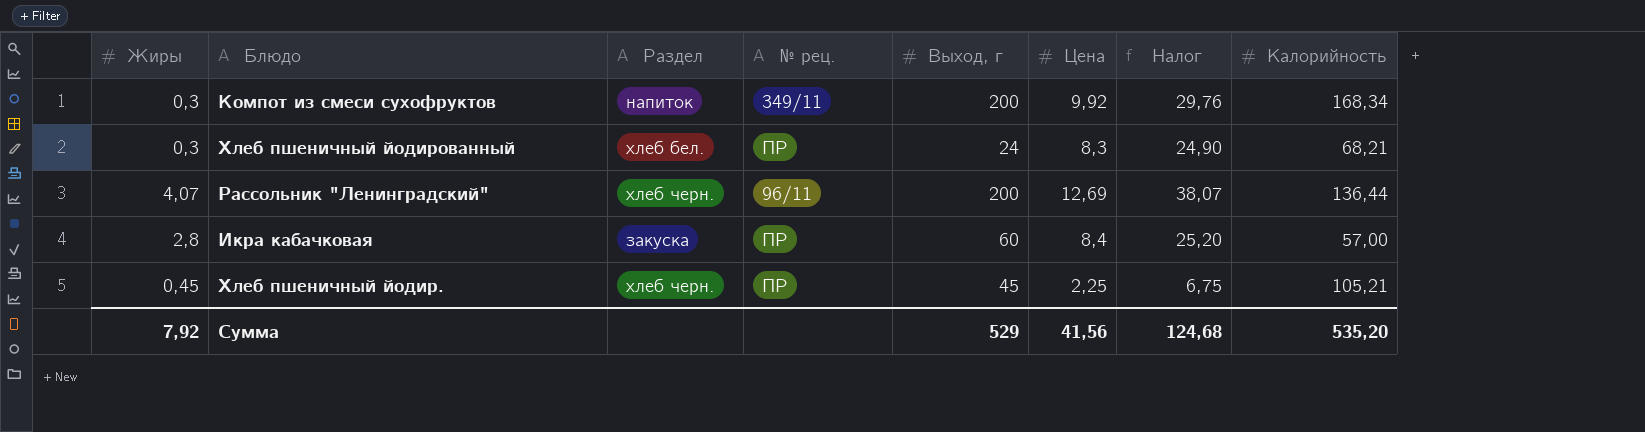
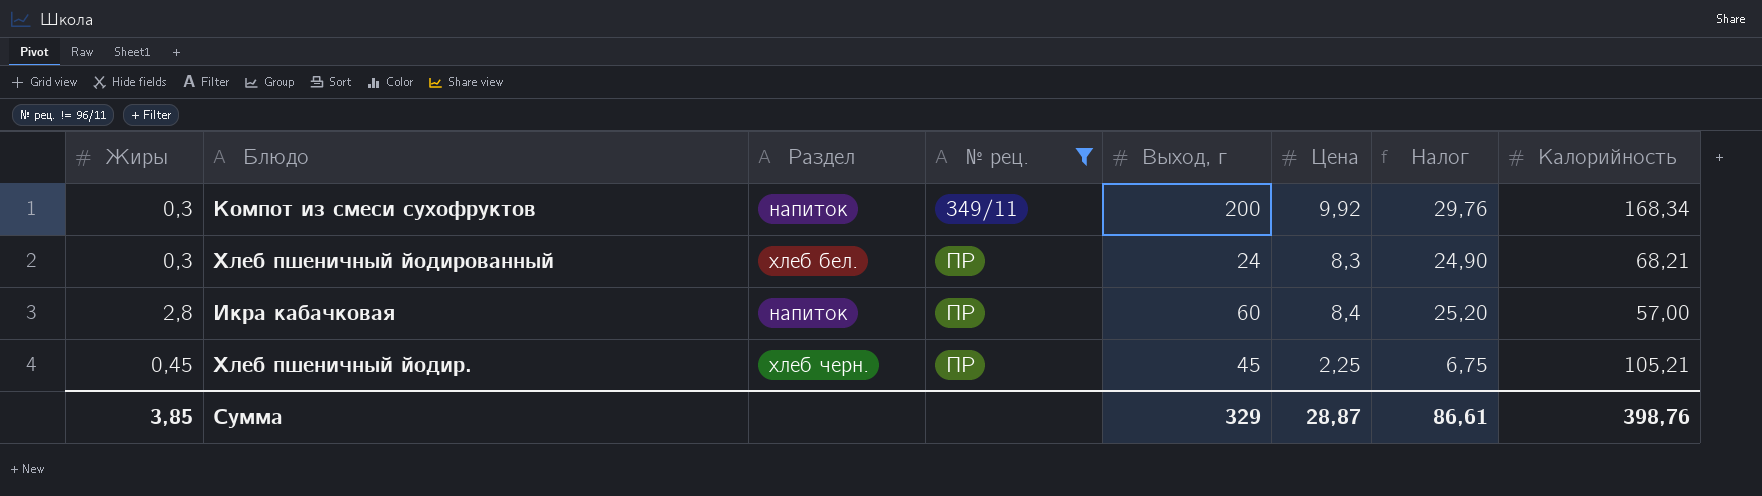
filter: none -> № рец. != 96/11
Икра кабачковая | Раздел: закуска -> напиток
Сумма | Жиры: 7,92 -> 3,85
Сумма | Выход, г: 529 -> 329
Сумма | Цена: 41,56 -> 28,87
Сумма | Налог: 124,68 -> 86,61
Сумма | Калорийность: 535,20 -> 398,76

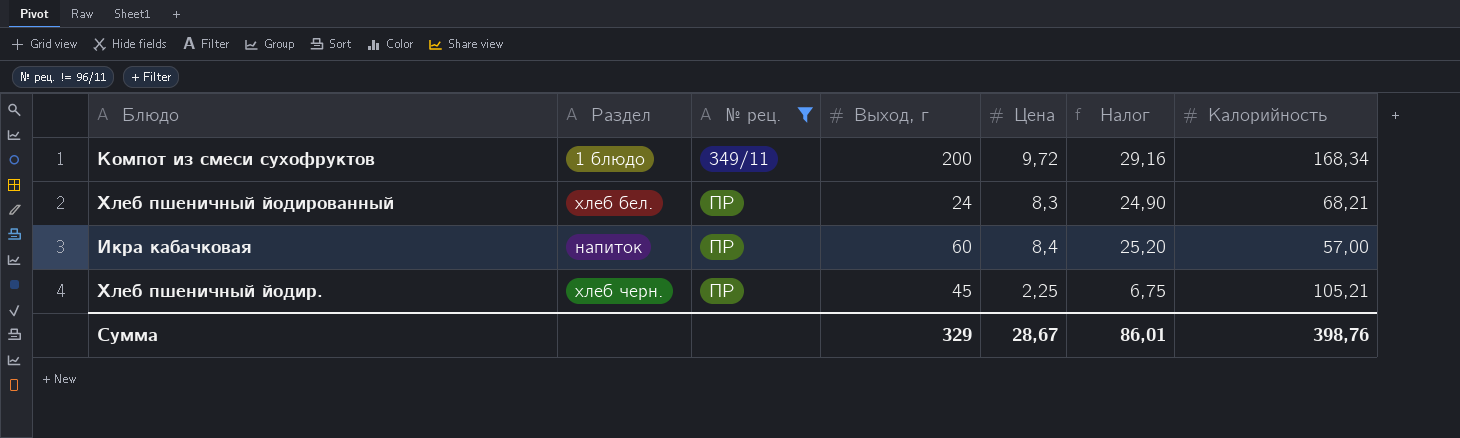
column Жиры | position: 1 -> none
Компот из смеси сухофруктов | Раздел: напиток -> 1 блюдо
Компот из смеси сухофруктов | Цена: 9,92 -> 9,72
Компот из смеси сухофруктов | Налог: 29,76 -> 29,16
Сумма | Цена: 28,87 -> 28,67
Сумма | Налог: 86,61 -> 86,01

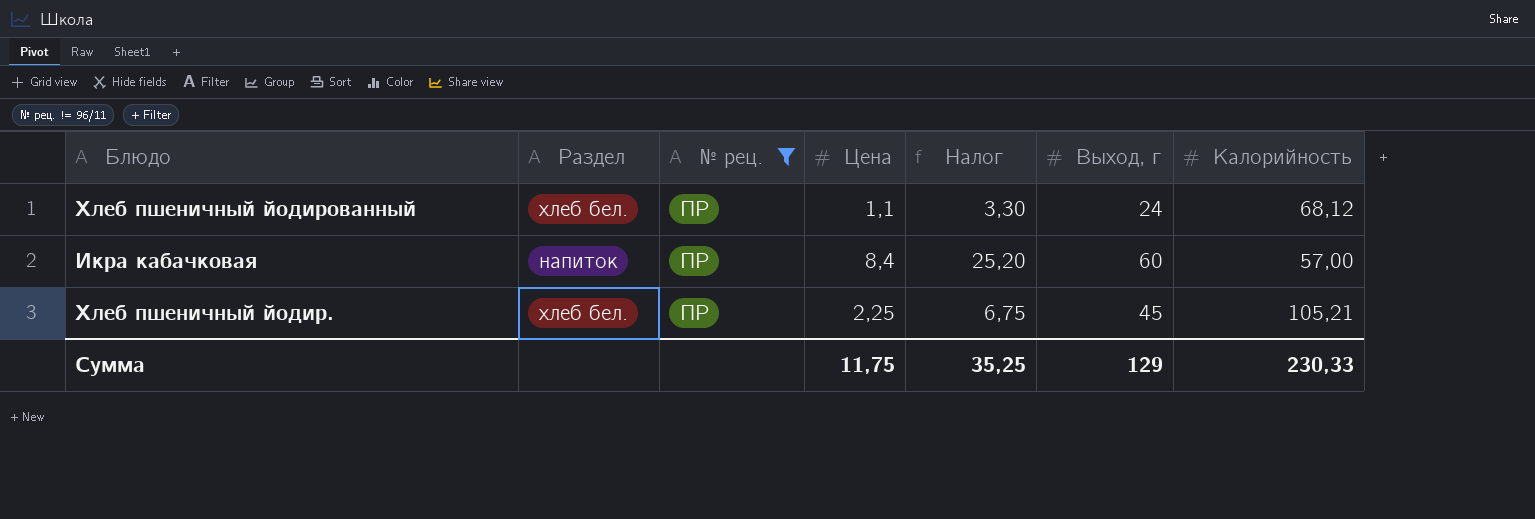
column Выход, г | position: 4 -> 6
row Компот из смеси сухофруктов: 1 блюдо | 349/11 | 200 | 9,72 | 29,16 | 168,34 -> none
Хлеб пшеничный йодированный | Цена: 8,3 -> 1,1
Хлеб пшеничный йодированный | Налог: 24,90 -> 3,30
Хлеб пшеничный йодированный | Калорийность: 68,21 -> 68,12
Хлеб пшеничный йодир. | Раздел: хлеб черн. -> хлеб бел.
Сумма | Цена: 28,67 -> 11,75
Сумма | Налог: 86,01 -> 35,25
Сумма | Выход, г: 329 -> 129
Сумма | Калорийность: 398,76 -> 230,33

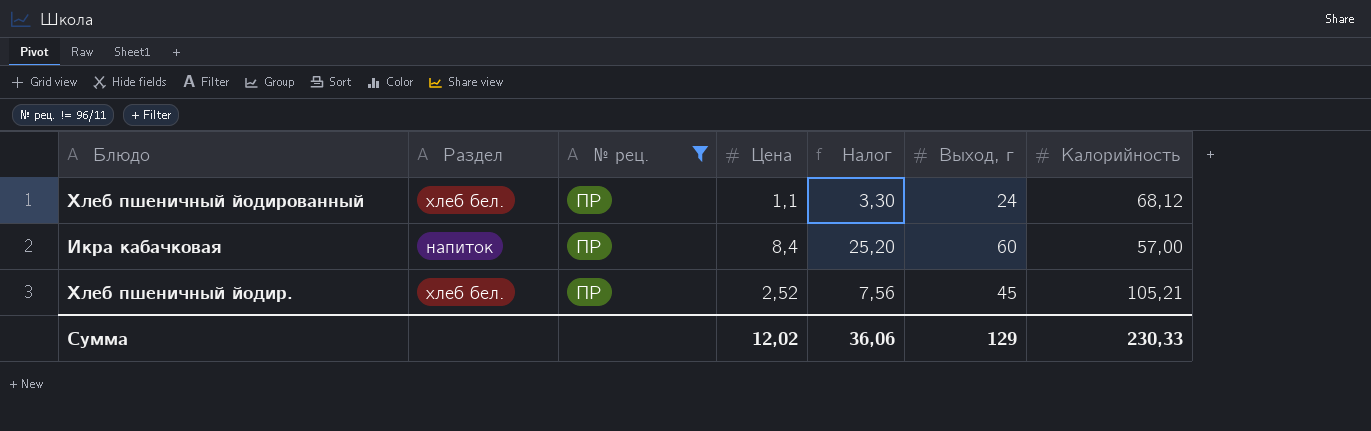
Хлеб пшеничный йодир. | Цена: 2,25 -> 2,52
Хлеб пшеничный йодир. | Налог: 6,75 -> 7,56
Сумма | Цена: 11,75 -> 12,02
Сумма | Налог: 35,25 -> 36,06

